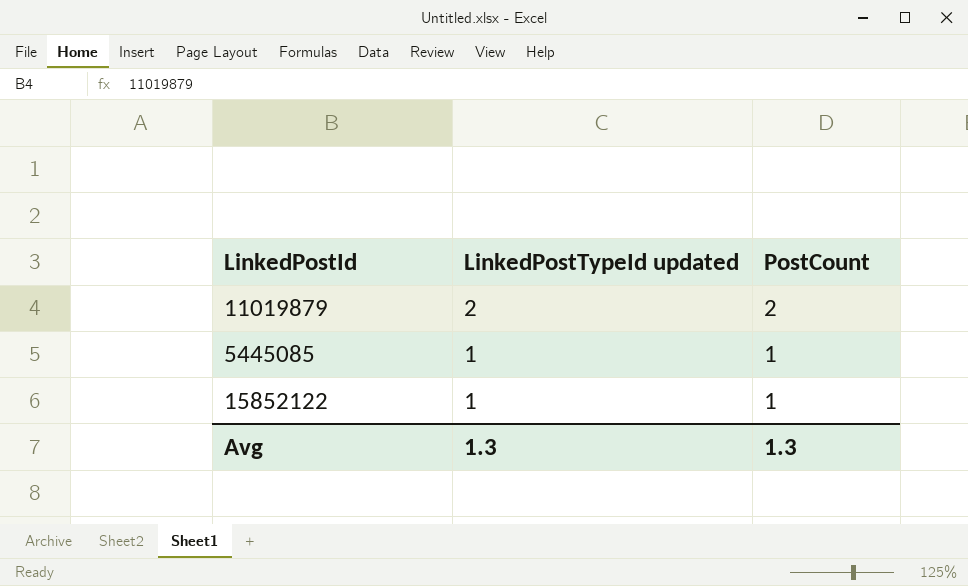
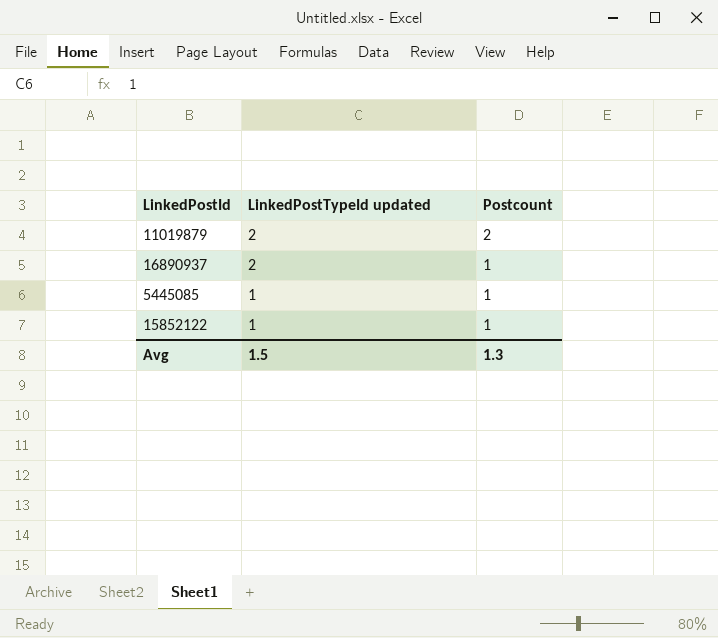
column name: PostCount -> Postcount
row 16890937: none -> 2 | 1
Avg | LinkedPostTypeId updated: 1.3 -> 1.5

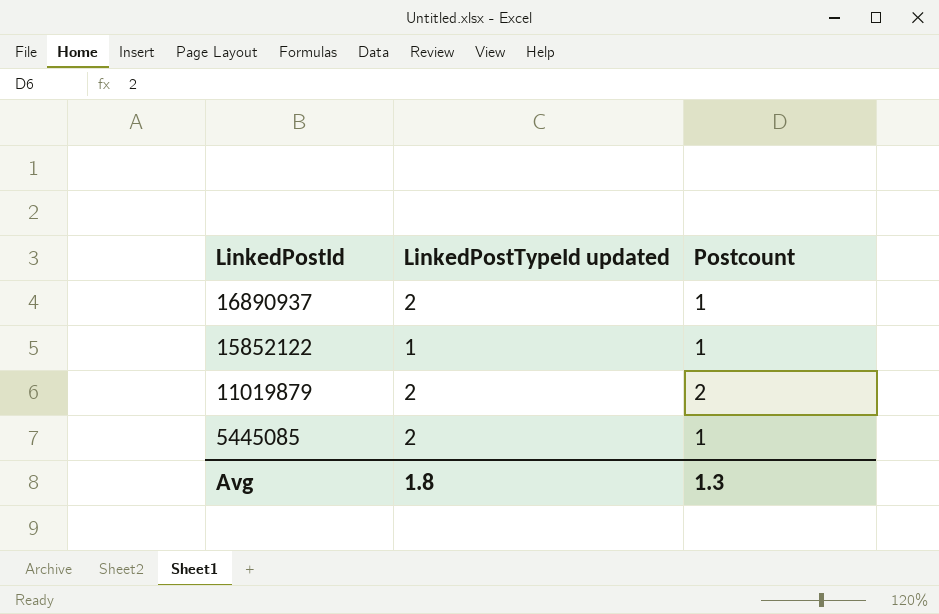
row order: LinkedPostTypeId updated descending -> LinkedPostId descending
5445085 | LinkedPostTypeId updated: 1 -> 2
Avg | LinkedPostTypeId updated: 1.5 -> 1.8

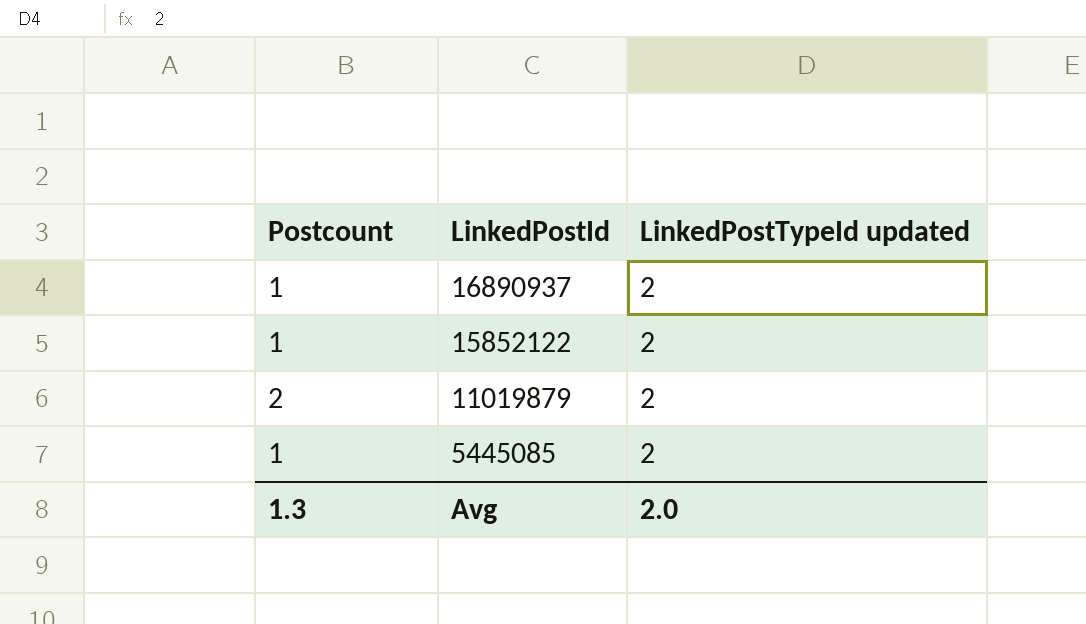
column Postcount | position: 3 -> 1
15852122 | LinkedPostTypeId updated: 1 -> 2
Avg | LinkedPostTypeId updated: 1.8 -> 2.0

